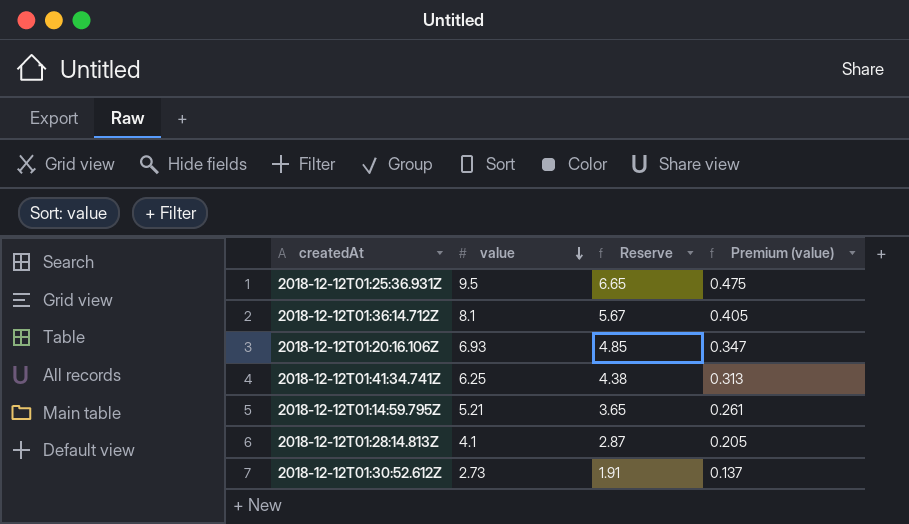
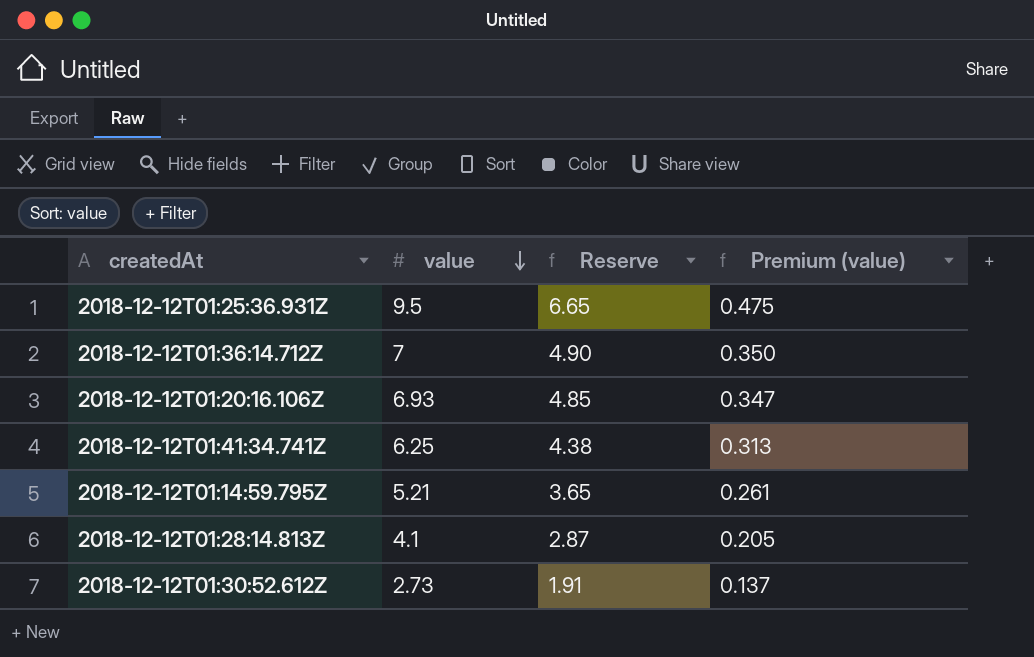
2018-12-12T01:36:14.712Z | value: 8.1 -> 7
2018-12-12T01:36:14.712Z | Reserve: 5.67 -> 4.90
2018-12-12T01:36:14.712Z | Premium (value): 0.405 -> 0.350

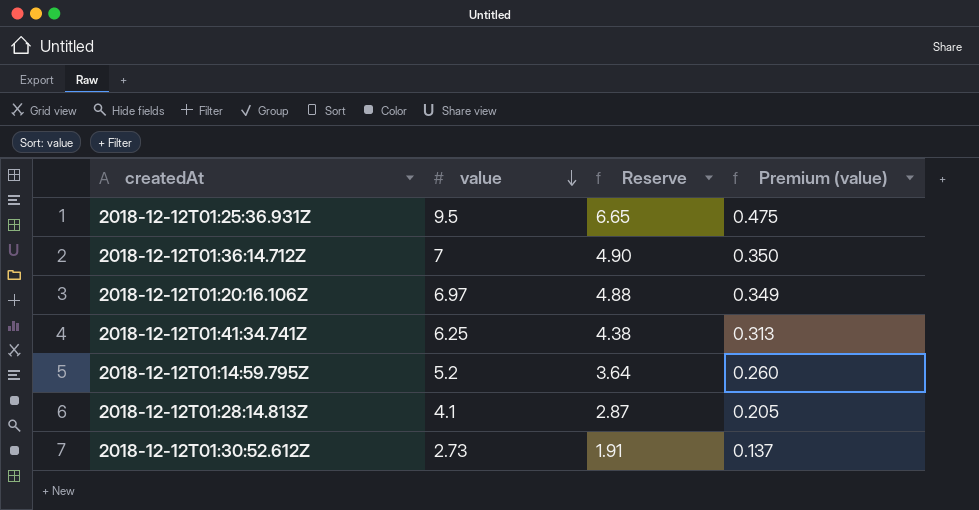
2018-12-12T01:20:16.106Z | value: 6.93 -> 6.97
2018-12-12T01:20:16.106Z | Reserve: 4.85 -> 4.88
2018-12-12T01:20:16.106Z | Premium (value): 0.347 -> 0.349
2018-12-12T01:14:59.795Z | value: 5.21 -> 5.2
2018-12-12T01:14:59.795Z | Reserve: 3.65 -> 3.64
2018-12-12T01:14:59.795Z | Premium (value): 0.261 -> 0.260

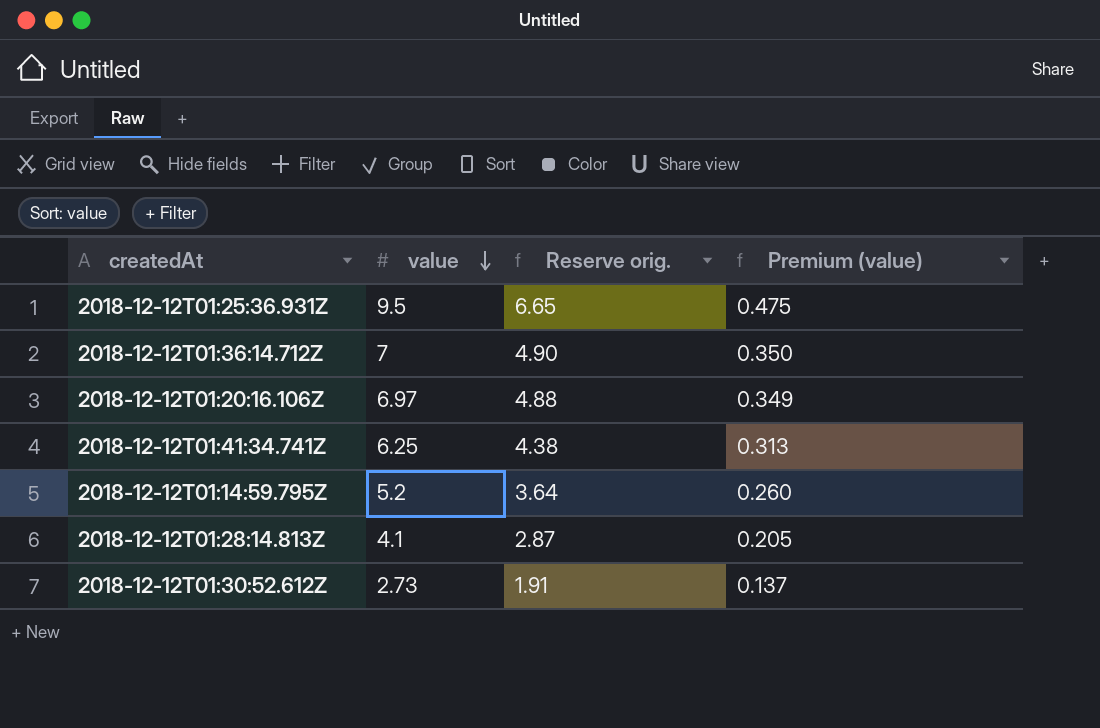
column name: Reserve -> Reserve orig.

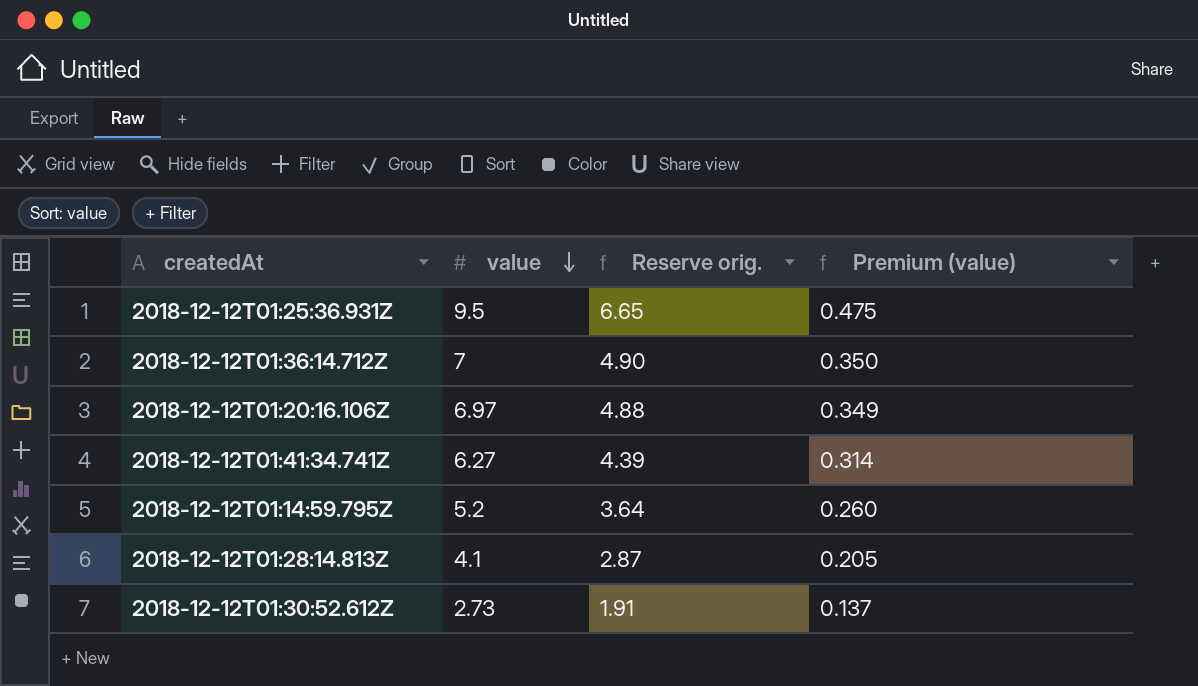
2018-12-12T01:41:34.741Z | value: 6.25 -> 6.27
2018-12-12T01:41:34.741Z | Reserve orig.: 4.38 -> 4.39
2018-12-12T01:41:34.741Z | Premium (value): 0.313 -> 0.314

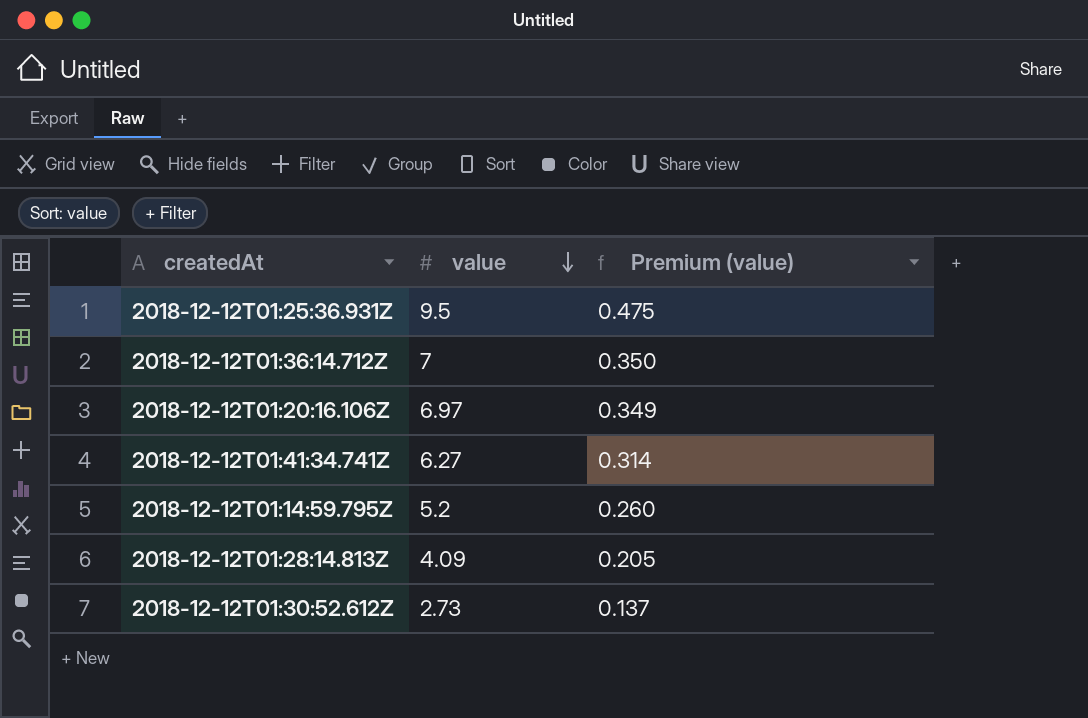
column Reserve orig. | formula: [value] * 0.7 -> none
2018-12-12T01:28:14.813Z | value: 4.1 -> 4.09

